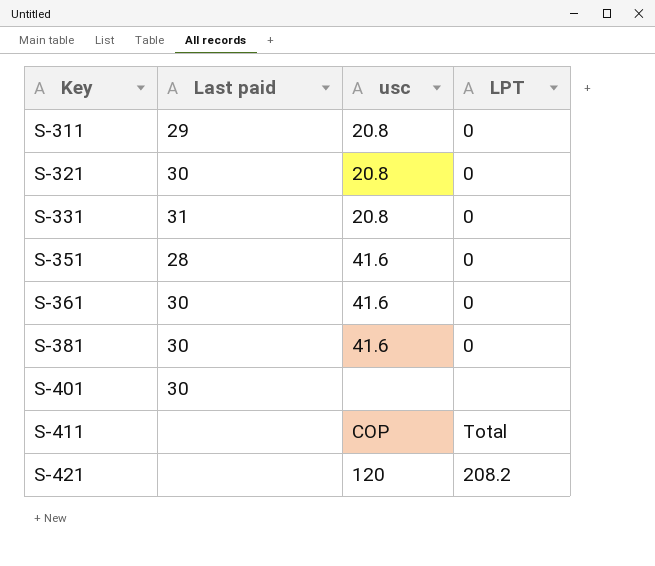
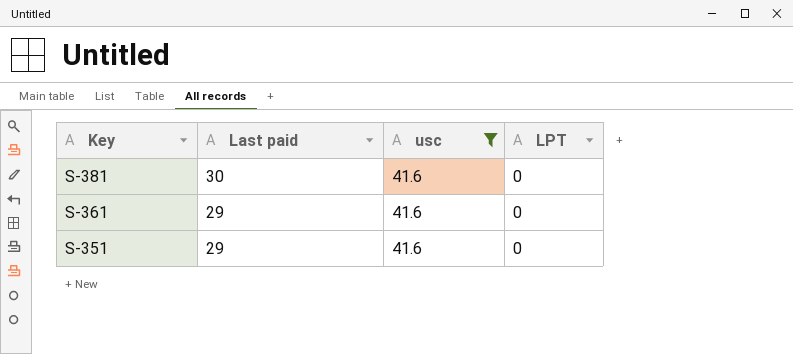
filter: none -> usc = 41.6
row order: Key ascending -> Key descending
S-361 | Last paid: 30 -> 29
S-351 | Last paid: 28 -> 29

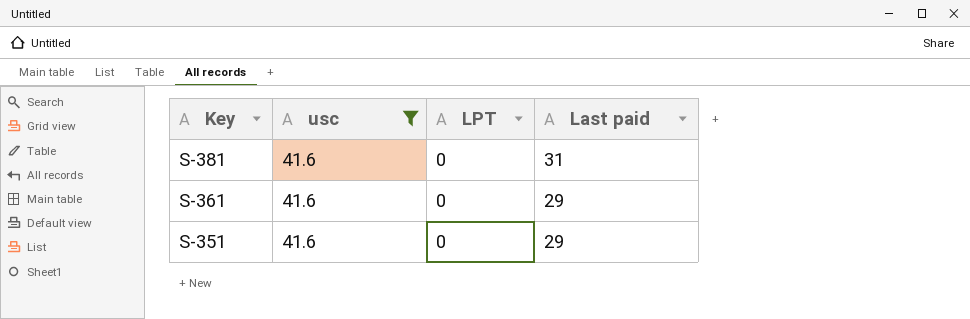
column Last paid | position: 2 -> 4
S-381 | Last paid: 30 -> 31

